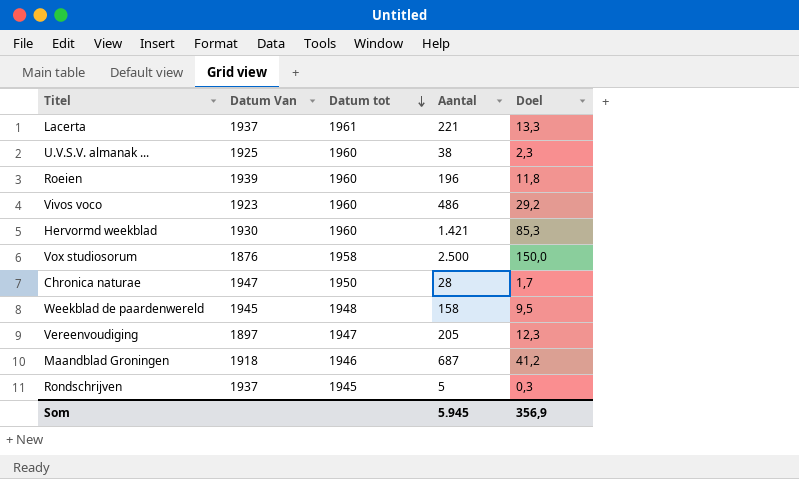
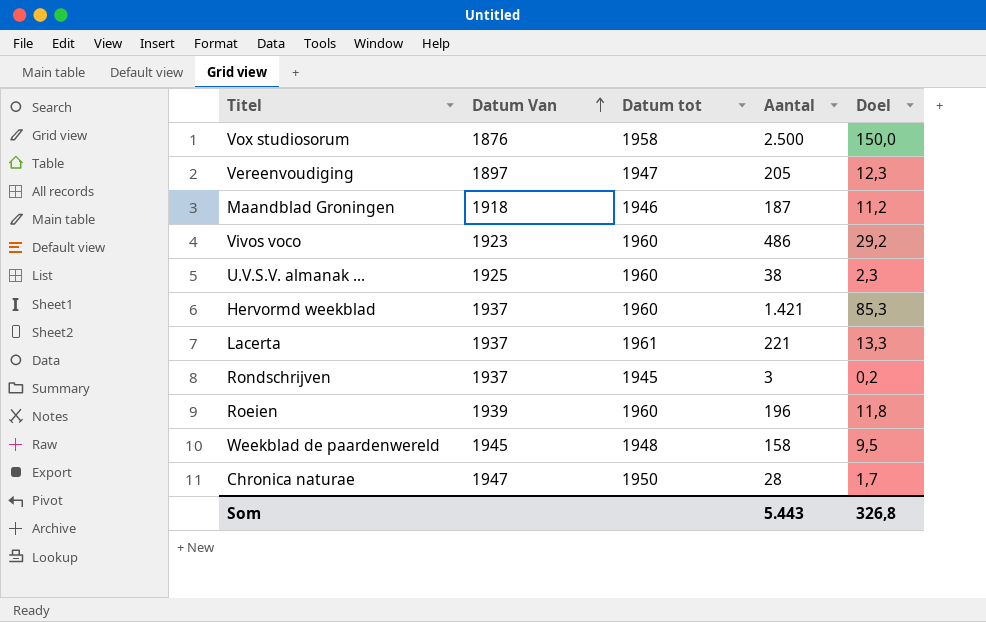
row order: Datum tot descending -> Datum Van ascending
Maandblad Groningen | Aantal: 687 -> 187
Maandblad Groningen | Doel: 41,2 -> 11,2
Hervormd weekblad | Datum Van: 1930 -> 1937
Rondschrijven | Aantal: 5 -> 3
Rondschrijven | Doel: 0,3 -> 0,2
Som | Aantal: 5.945 -> 5.443
Som | Doel: 356,9 -> 326,8

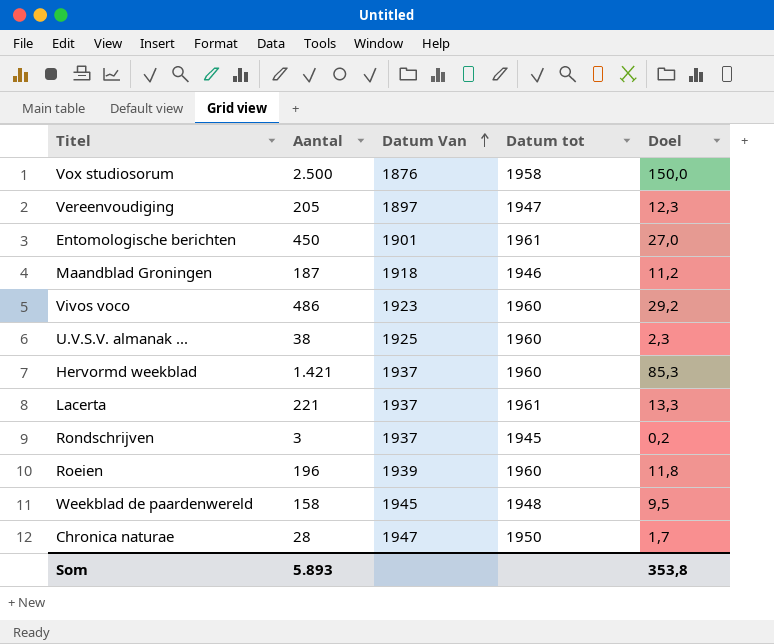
column Aantal | position: 4 -> 2
row Entomologische berichten: none -> 450 | 1901 | 1961 | 27,0
Som | Aantal: 5.443 -> 5.893
Som | Doel: 326,8 -> 353,8

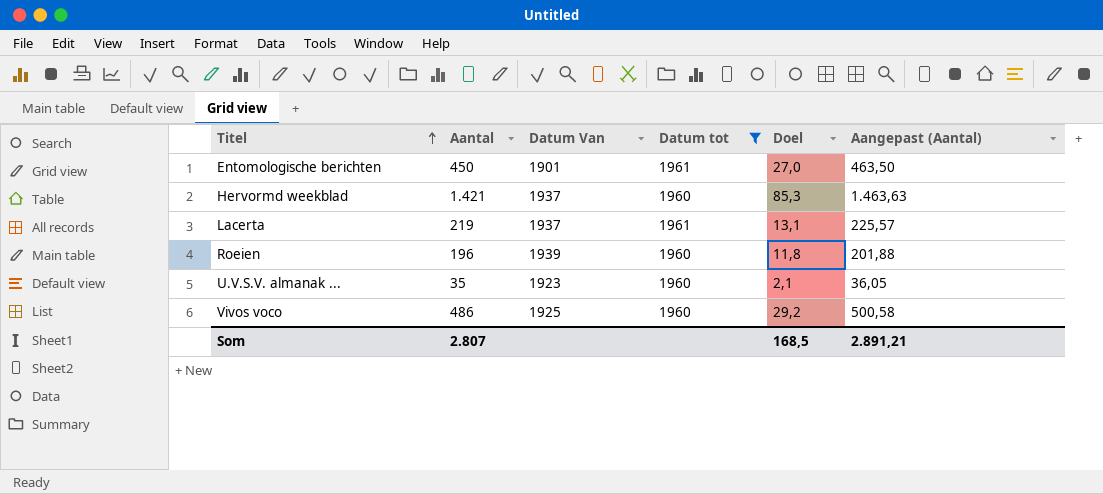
filter: none -> Datum tot >= 1960
row order: Datum Van ascending -> Titel ascending
column Aangepast (Aantal) | formula: none -> [Aantal] * 1,03
Lacerta | Aantal: 221 -> 219
Lacerta | Doel: 13,3 -> 13,1
U.V.S.V. almanak ... | Aantal: 38 -> 35
U.V.S.V. almanak ... | Datum Van: 1925 -> 1923
U.V.S.V. almanak ... | Doel: 2,3 -> 2,1
Vivos voco | Datum Van: 1923 -> 1925
Som | Aantal: 5.893 -> 2.807
Som | Doel: 353,8 -> 168,5

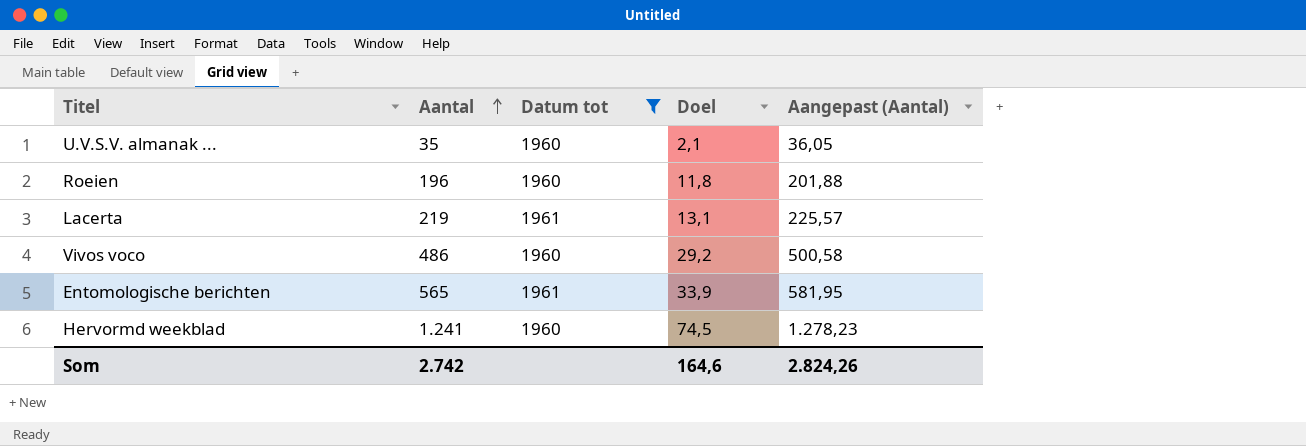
row order: Titel ascending -> Aantal ascending
column Datum Van | position: 3 -> none
Entomologische berichten | Aantal: 450 -> 565
Entomologische berichten | Doel: 27,0 -> 33,9
Entomologische berichten | Aangepast (Aantal): 463,50 -> 581,95
Hervormd weekblad | Aantal: 1.421 -> 1.241
Hervormd weekblad | Doel: 85,3 -> 74,5
Hervormd weekblad | Aangepast (Aantal): 1.463,63 -> 1.278,23
Som | Aantal: 2.807 -> 2.742
Som | Doel: 168,5 -> 164,6
Som | Aangepast (Aantal): 2.891,21 -> 2.824,26

